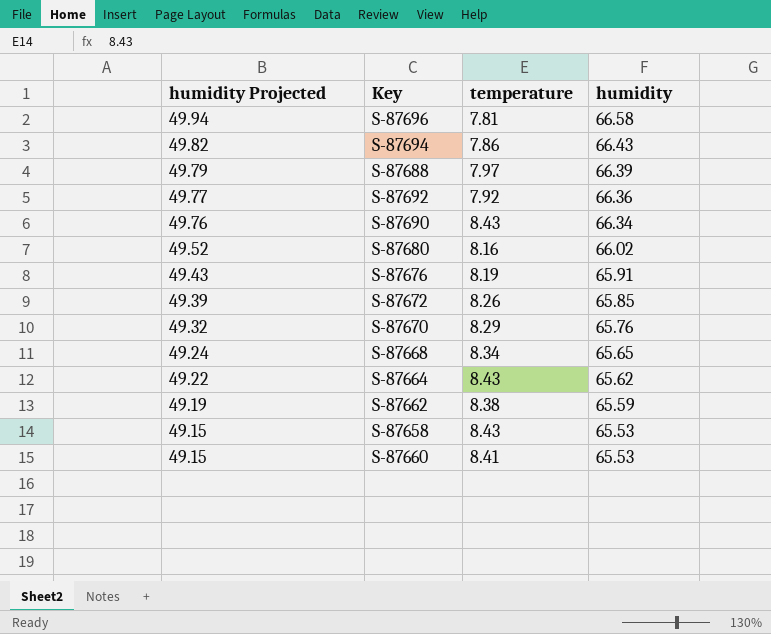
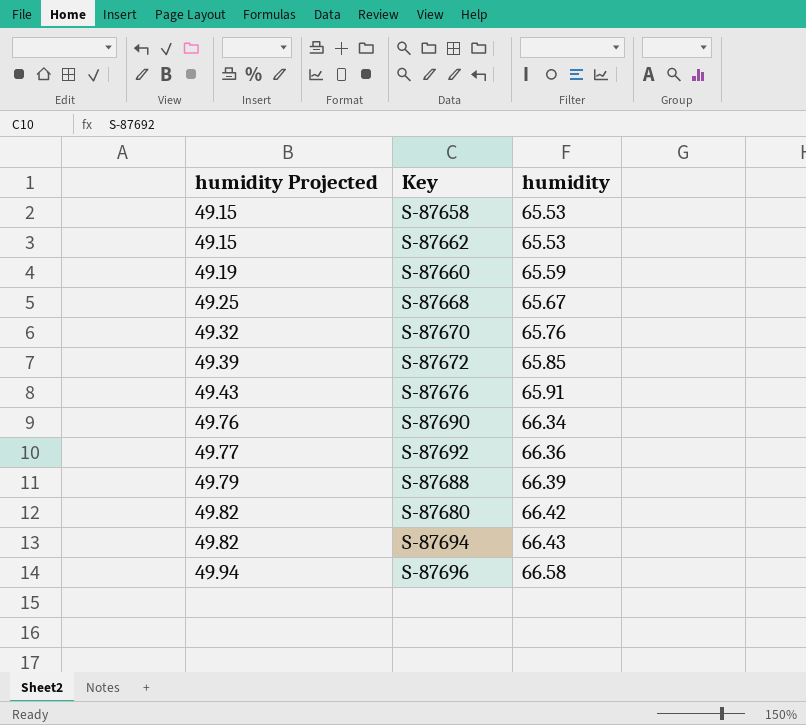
row order: humidity Projected descending -> humidity Projected ascending
column temperature | position: 3 -> none
row S-87664: 49.22 | 8.43 | 65.62 -> none
S-87662 | humidity Projected: 49.19 -> 49.15
S-87662 | humidity: 65.59 -> 65.53
S-87660 | humidity Projected: 49.15 -> 49.19
S-87660 | humidity: 65.53 -> 65.59
S-87668 | humidity Projected: 49.24 -> 49.25
S-87668 | humidity: 65.65 -> 65.67
S-87680 | humidity Projected: 49.52 -> 49.82
S-87680 | humidity: 66.02 -> 66.42

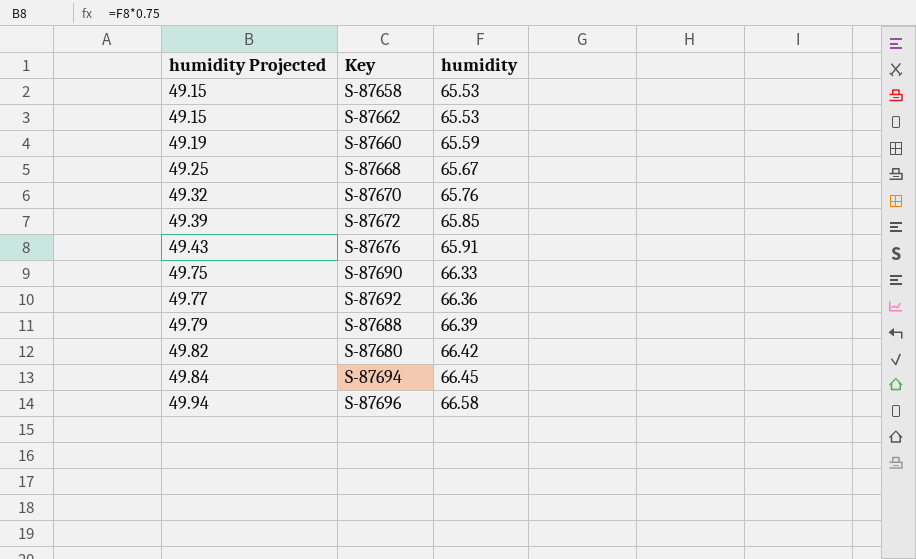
S-87690 | humidity Projected: 49.76 -> 49.75
S-87690 | humidity: 66.34 -> 66.33
S-87694 | humidity Projected: 49.82 -> 49.84
S-87694 | humidity: 66.43 -> 66.45

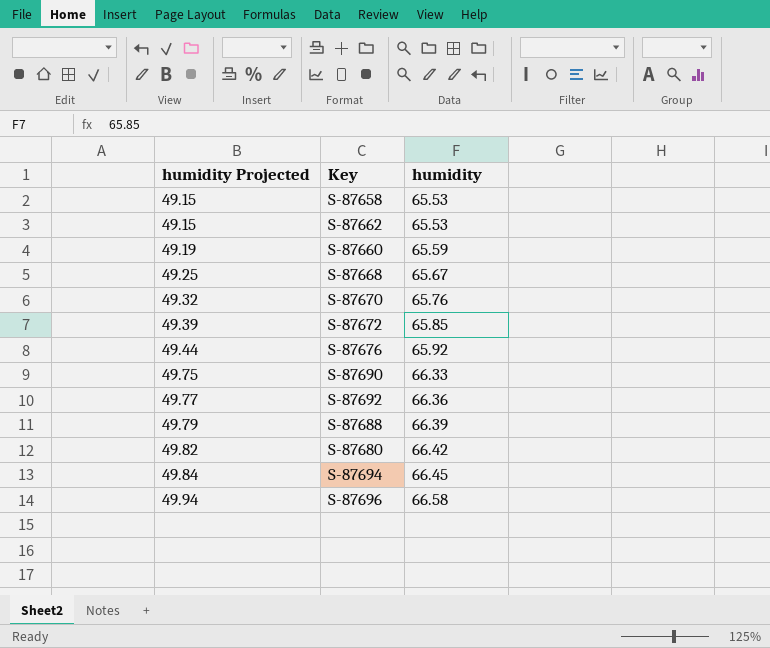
S-87676 | humidity Projected: 49.43 -> 49.44
S-87676 | humidity: 65.91 -> 65.92

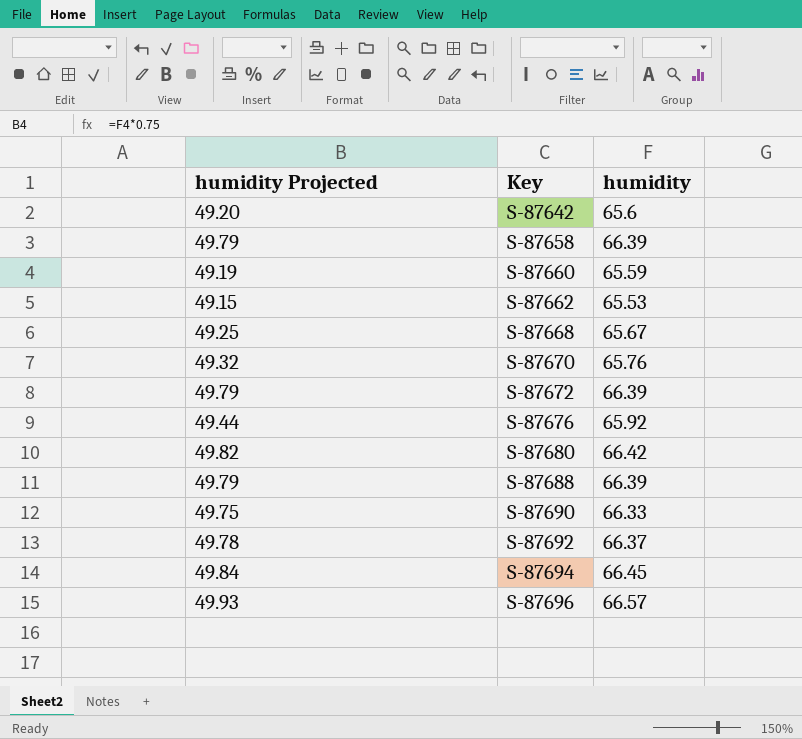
row order: humidity Projected ascending -> Key ascending
row S-87642: none -> 49.20 | 65.6
S-87658 | humidity Projected: 49.15 -> 49.79
S-87658 | humidity: 65.53 -> 66.39
S-87672 | humidity Projected: 49.39 -> 49.79
S-87672 | humidity: 65.85 -> 66.39
S-87692 | humidity Projected: 49.77 -> 49.78
S-87692 | humidity: 66.36 -> 66.37
S-87696 | humidity Projected: 49.94 -> 49.93
S-87696 | humidity: 66.58 -> 66.57

